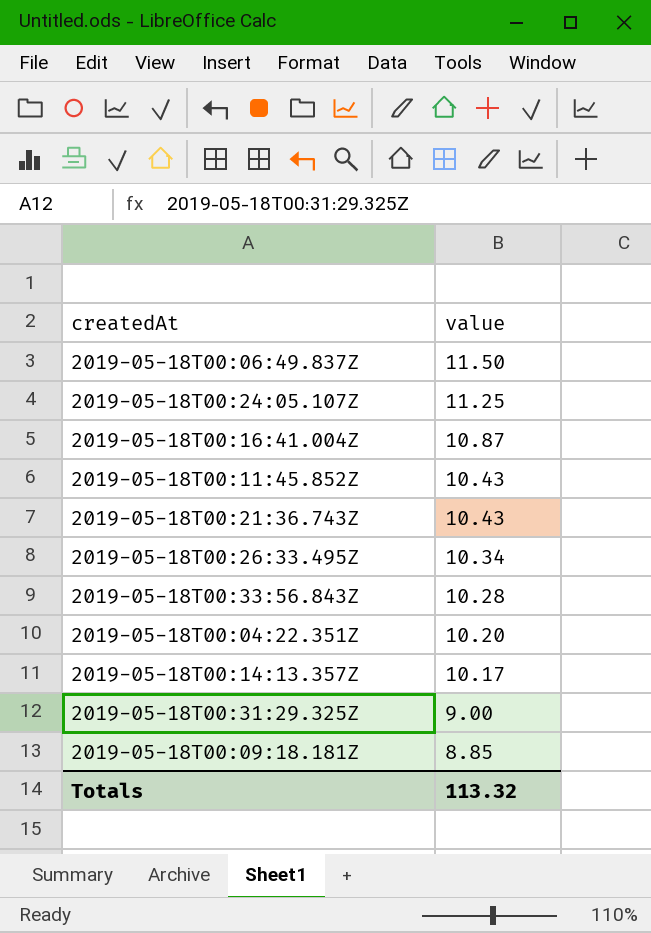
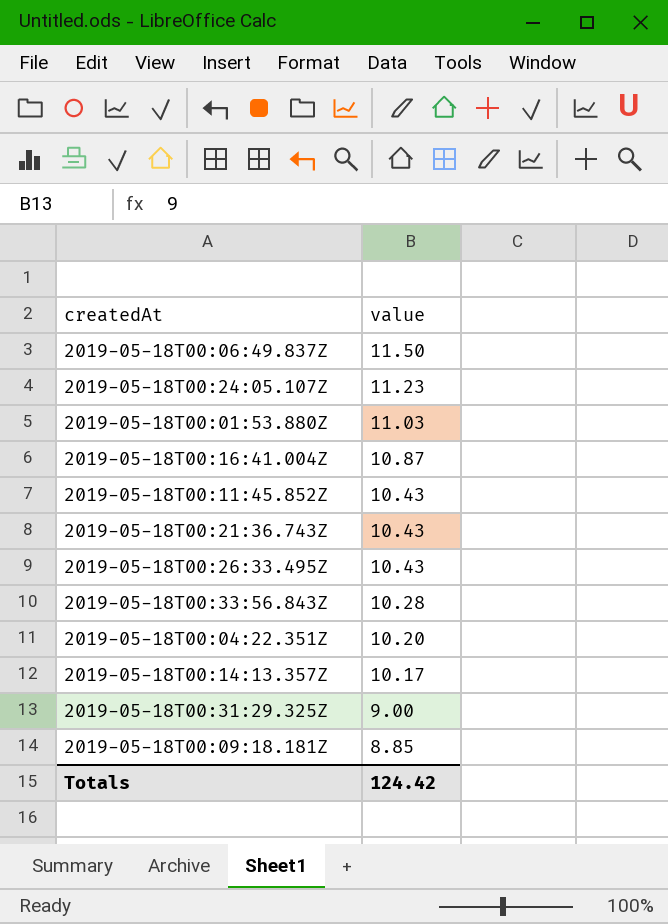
2019-05-18T00:24:05.107Z | value: 11.25 -> 11.23
row 2019-05-18T00:01:53.880Z: none -> 11.03
2019-05-18T00:26:33.495Z | value: 10.34 -> 10.43
Totals | value: 113.32 -> 124.42

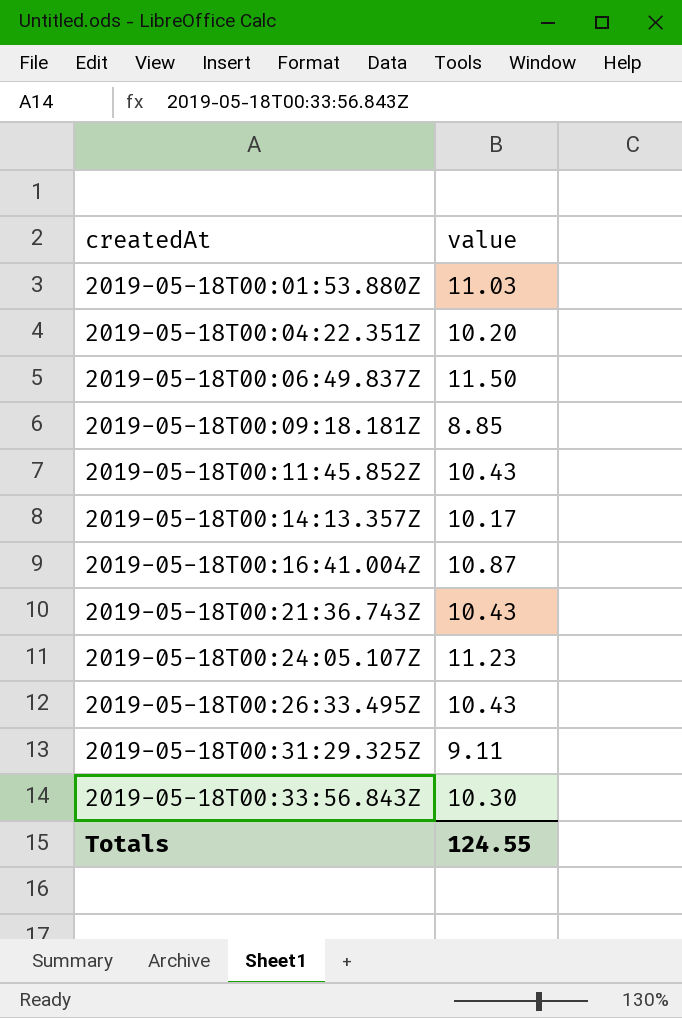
row order: value descending -> createdAt ascending
2019-05-18T00:31:29.325Z | value: 9.00 -> 9.11
2019-05-18T00:33:56.843Z | value: 10.28 -> 10.30
Totals | value: 124.42 -> 124.55

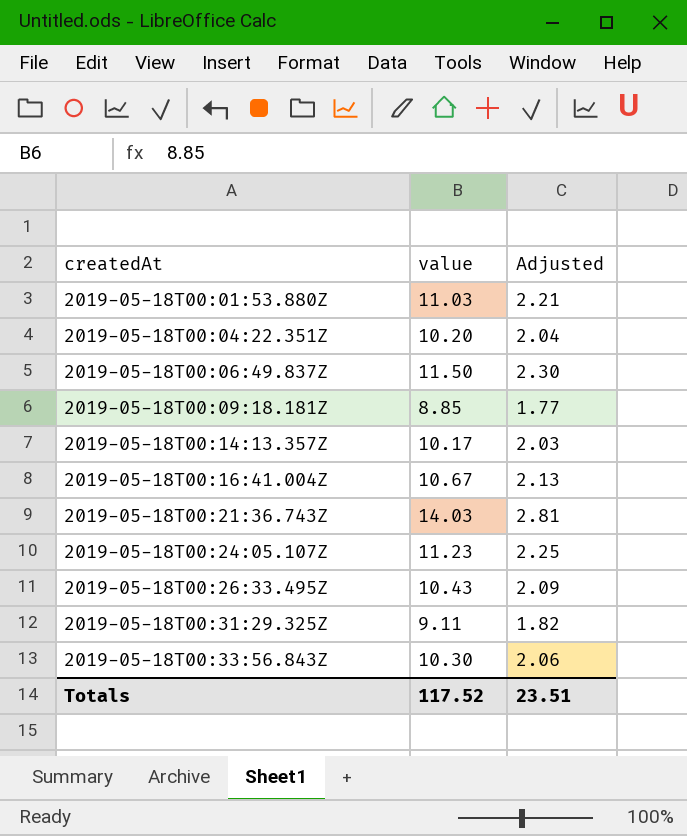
column Adjusted | formula: none -> [value] * 0.2
row 2019-05-18T00:11:45.852Z: 10.43 -> none
2019-05-18T00:16:41.004Z | value: 10.87 -> 10.67
2019-05-18T00:21:36.743Z | value: 10.43 -> 14.03
Totals | value: 124.55 -> 117.52

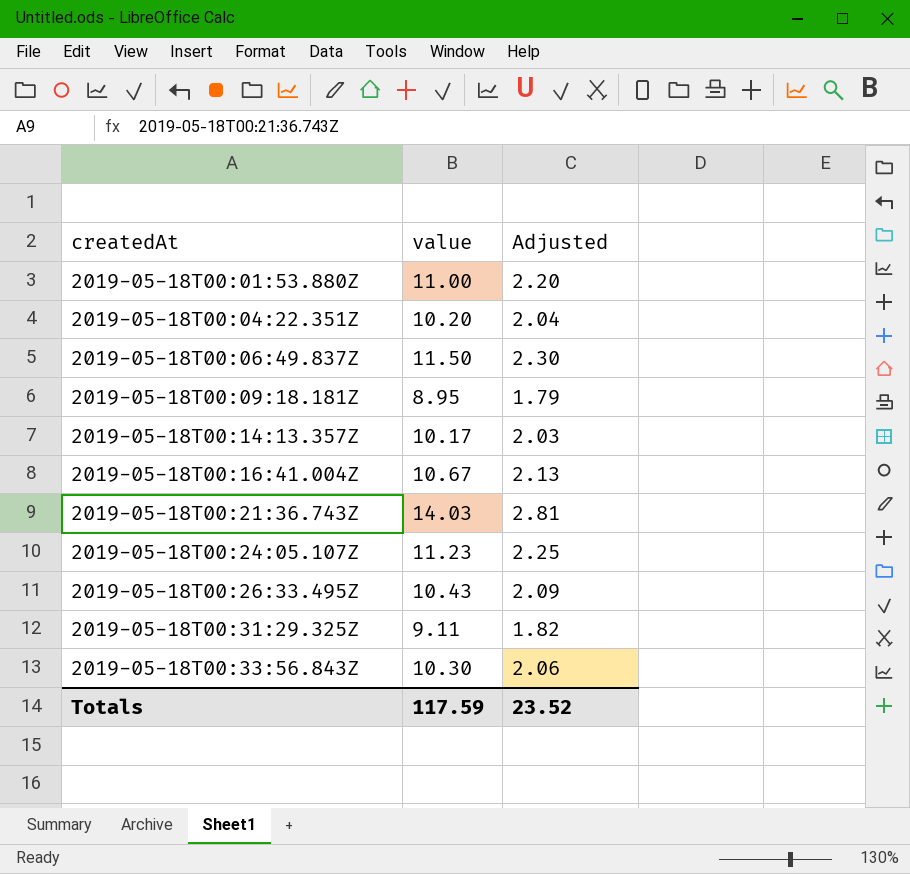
2019-05-18T00:01:53.880Z | value: 11.03 -> 11.00
2019-05-18T00:01:53.880Z | Adjusted: 2.21 -> 2.20
2019-05-18T00:09:18.181Z | value: 8.85 -> 8.95
2019-05-18T00:09:18.181Z | Adjusted: 1.77 -> 1.79
Totals | value: 117.52 -> 117.59
Totals | Adjusted: 23.51 -> 23.52

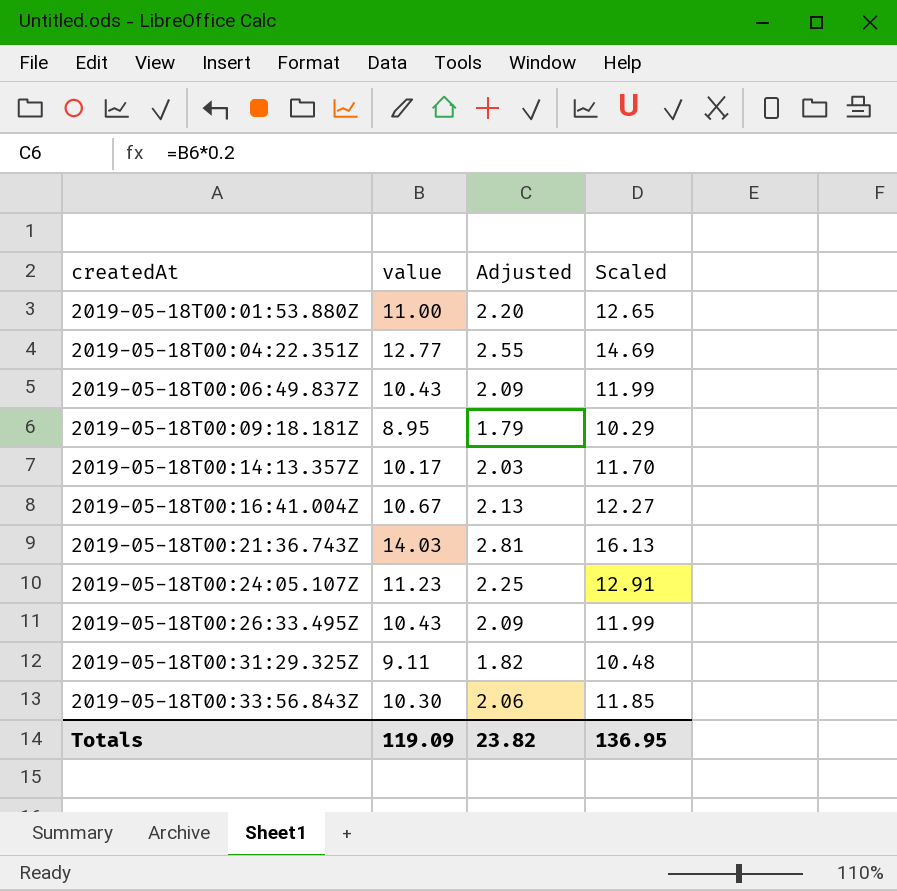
column Scaled | formula: none -> [value] * 1.15
2019-05-18T00:04:22.351Z | value: 10.20 -> 12.77
2019-05-18T00:04:22.351Z | Adjusted: 2.04 -> 2.55
2019-05-18T00:06:49.837Z | value: 11.50 -> 10.43
2019-05-18T00:06:49.837Z | Adjusted: 2.30 -> 2.09
Totals | value: 117.59 -> 119.09
Totals | Adjusted: 23.52 -> 23.82

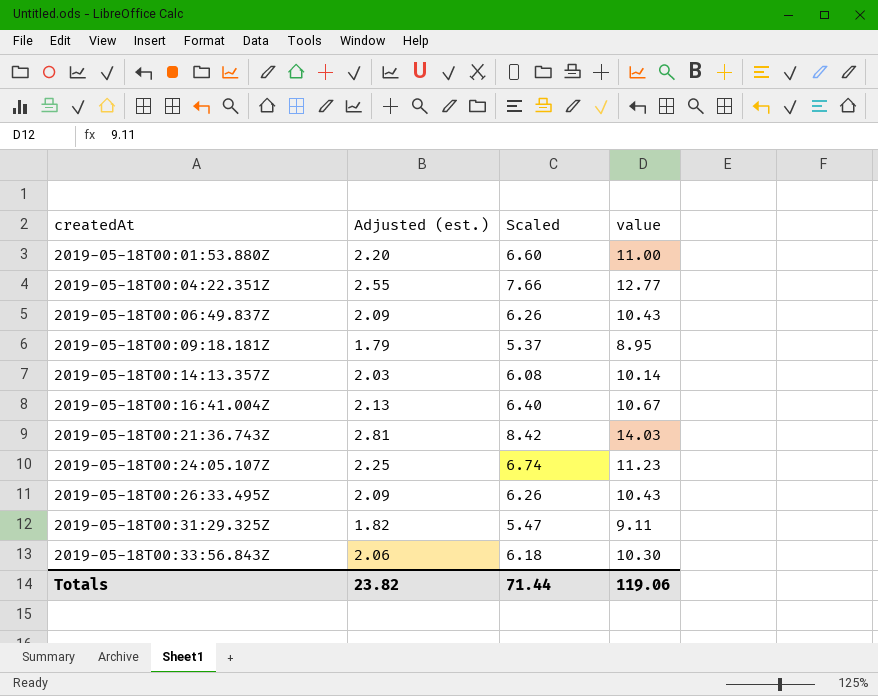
column name: Adjusted -> Adjusted (est.)
column Scaled | formula: [value] * 1.15 -> [value] * 0.6
column value | position: 2 -> 4
2019-05-18T00:14:13.357Z | value: 10.17 -> 10.14
Totals | Scaled: 136.95 -> 71.44
Totals | value: 119.09 -> 119.06

